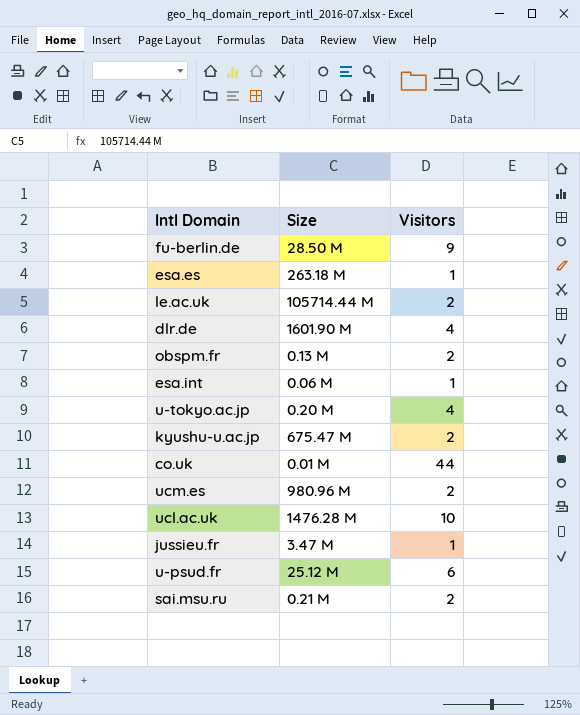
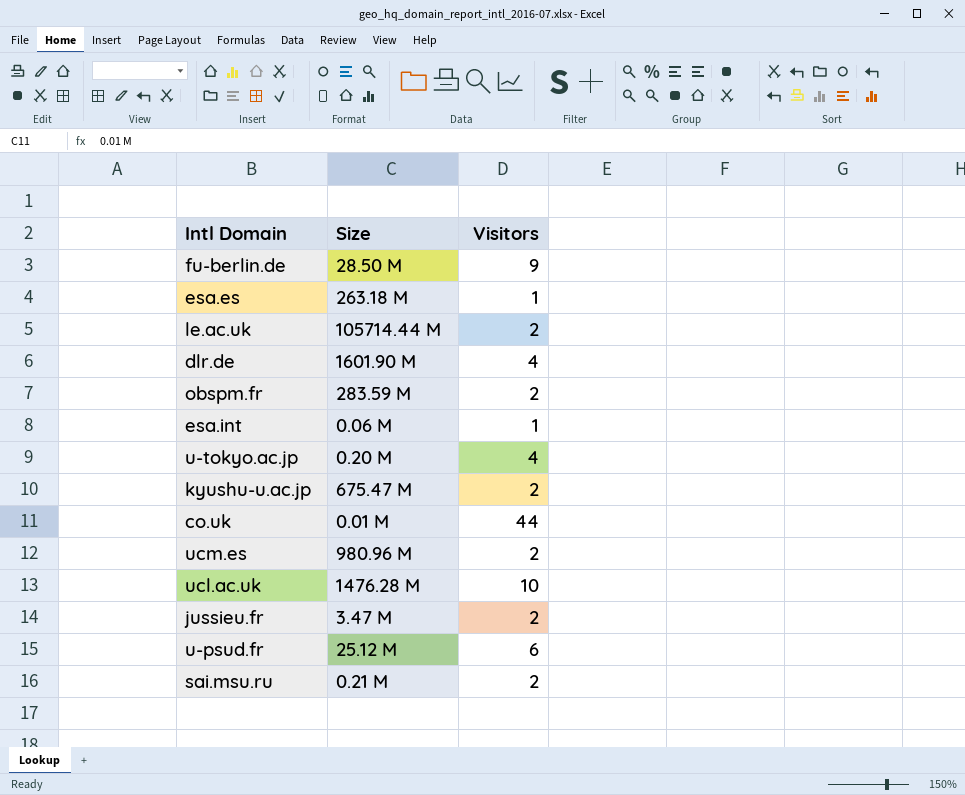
obspm.fr | Size: 0.13 M -> 283.59 M
jussieu.fr | Visitors: 1 -> 2

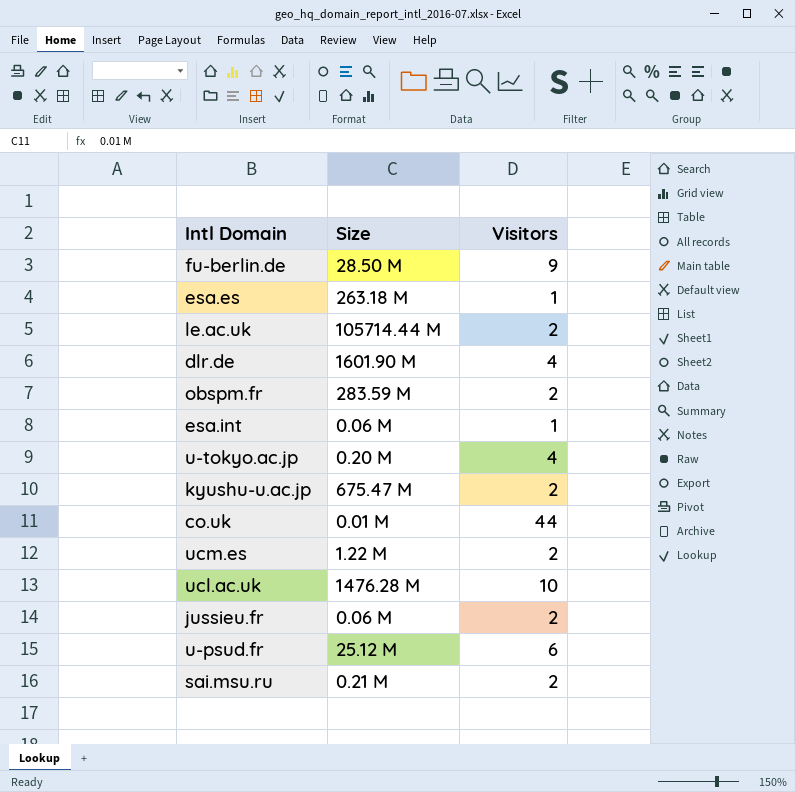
ucm.es | Size: 980.96 M -> 1.22 M
jussieu.fr | Size: 3.47 M -> 0.06 M

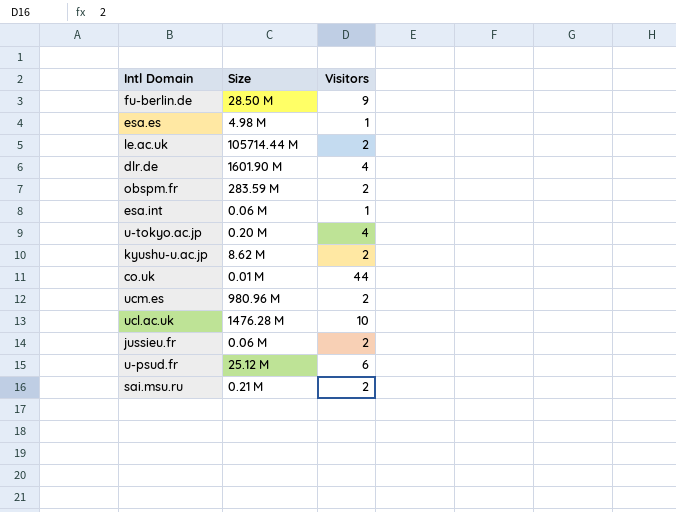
esa.es | Size: 263.18 M -> 4.98 M
kyushu-u.ac.jp | Size: 675.47 M -> 8.62 M
ucm.es | Size: 1.22 M -> 980.96 M

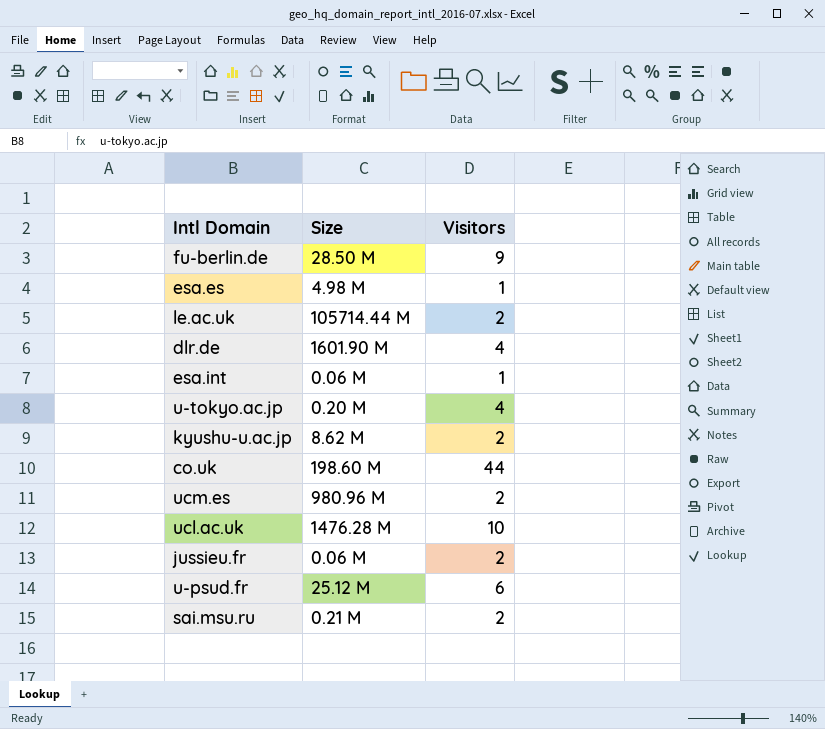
row obspm.fr: 283.59 M | 2 -> none
co.uk | Size: 0.01 M -> 198.60 M

